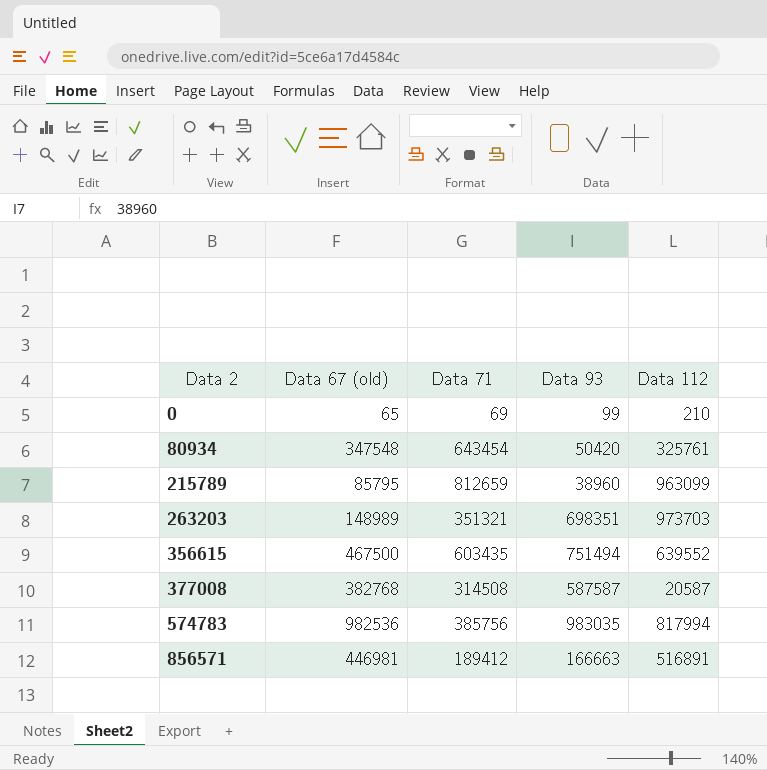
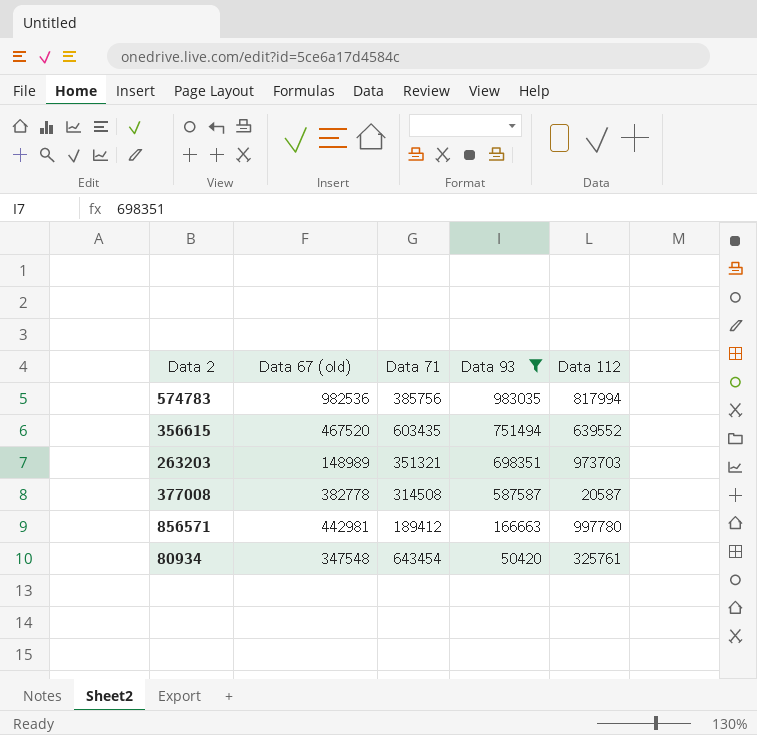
filter: none -> Data 93 >= 50420
row order: Data 2 ascending -> Data 93 descending
356615 | Data 67 (old): 467500 -> 467520
377008 | Data 67 (old): 382768 -> 382778
856571 | Data 67 (old): 446981 -> 442981
856571 | Data 112: 516891 -> 997780

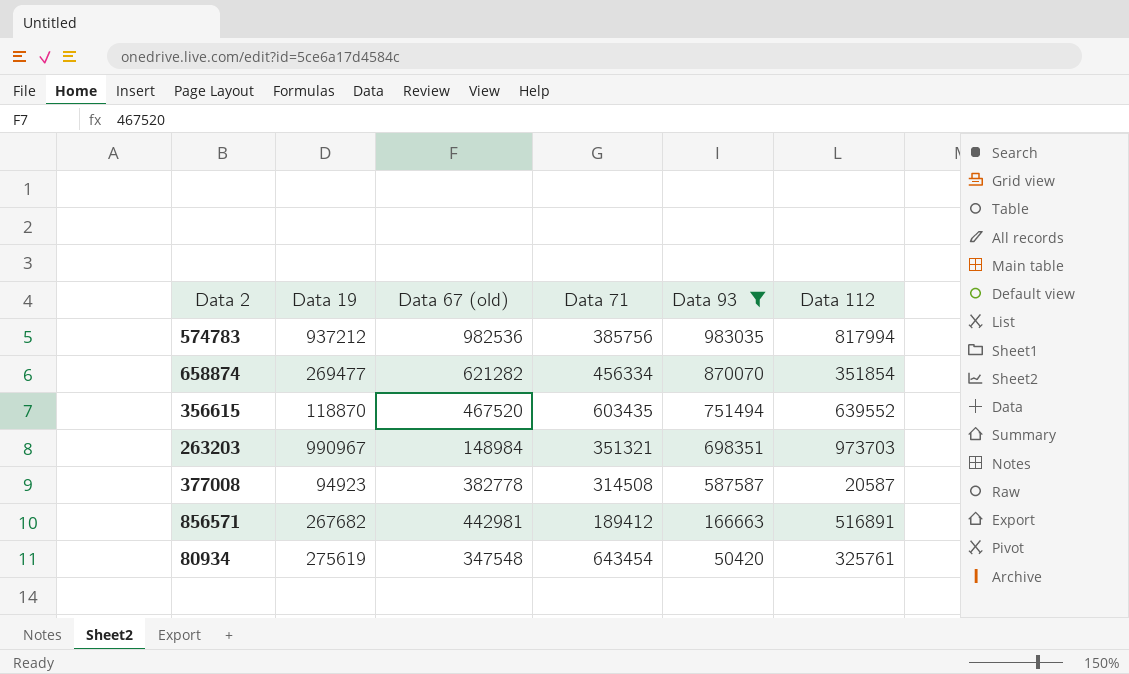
column Data 19 | position: none -> 2
row 658874: none -> 269477 | 621282 | 456334 | 870070 | 351854
263203 | Data 67 (old): 148989 -> 148984
856571 | Data 112: 997780 -> 516891

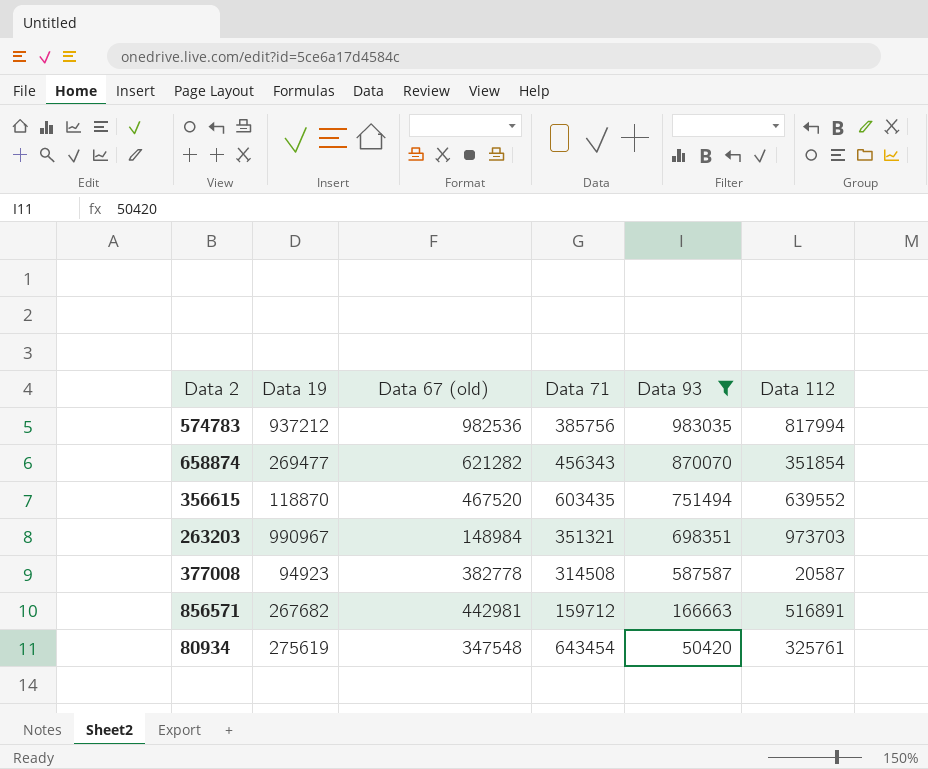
658874 | Data 71: 456334 -> 456343
856571 | Data 71: 189412 -> 159712

